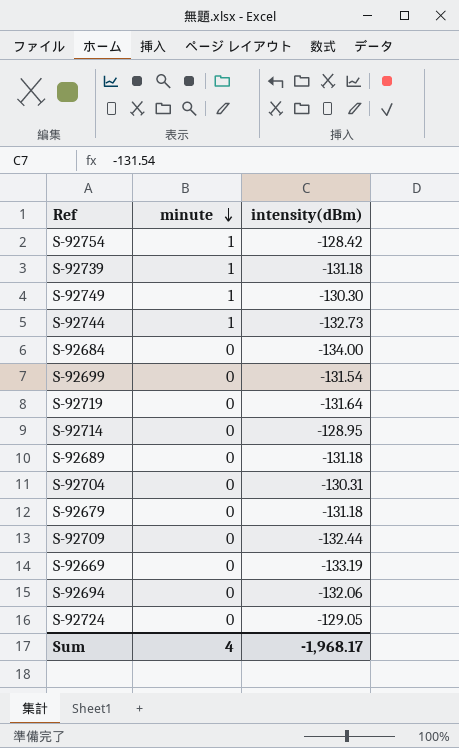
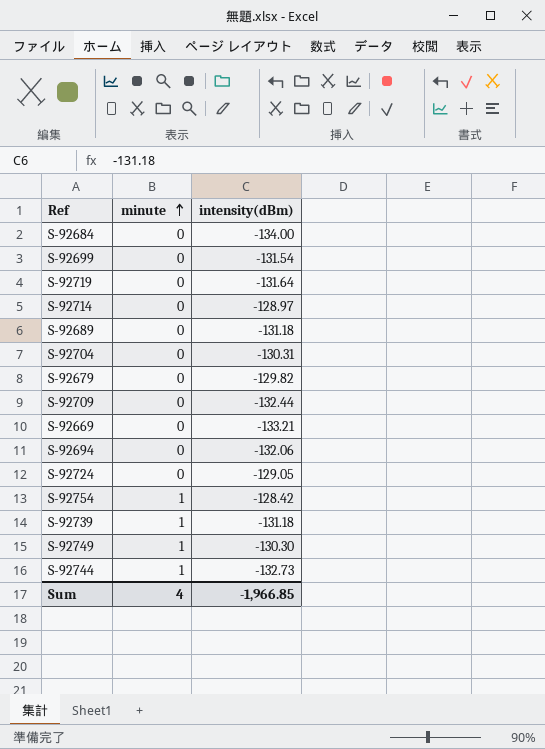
row order: minute descending -> minute ascending
S-92714 | intensity(dBm): -128.95 -> -128.97
S-92679 | intensity(dBm): -131.18 -> -129.82
S-92669 | intensity(dBm): -133.19 -> -133.21
Sum | intensity(dBm): -1,968.17 -> -1,966.85

